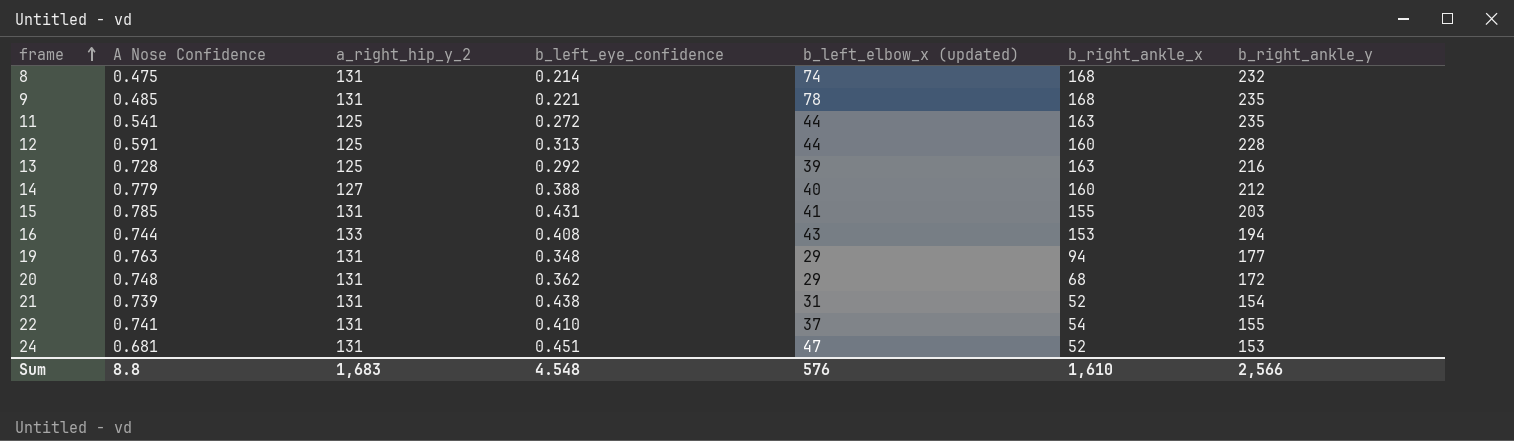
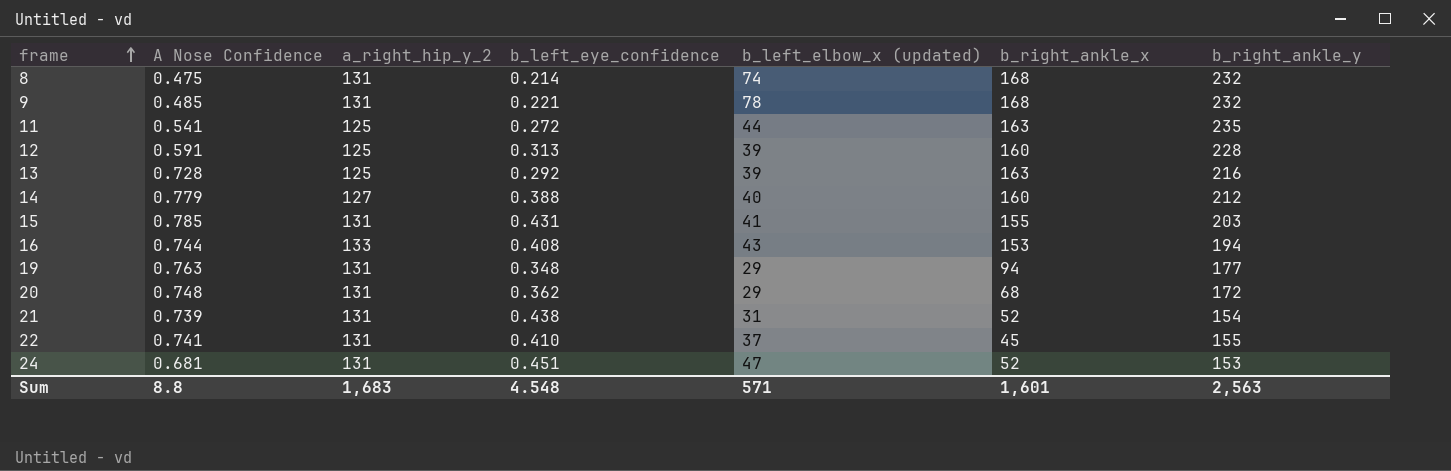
9 | b_right_ankle_y: 235 -> 232
12 | b_left_elbow_x (updated): 44 -> 39
22 | b_right_ankle_x: 54 -> 45
Sum | b_left_elbow_x (updated): 576 -> 571
Sum | b_right_ankle_x: 1,610 -> 1,601
Sum | b_right_ankle_y: 2,566 -> 2,563

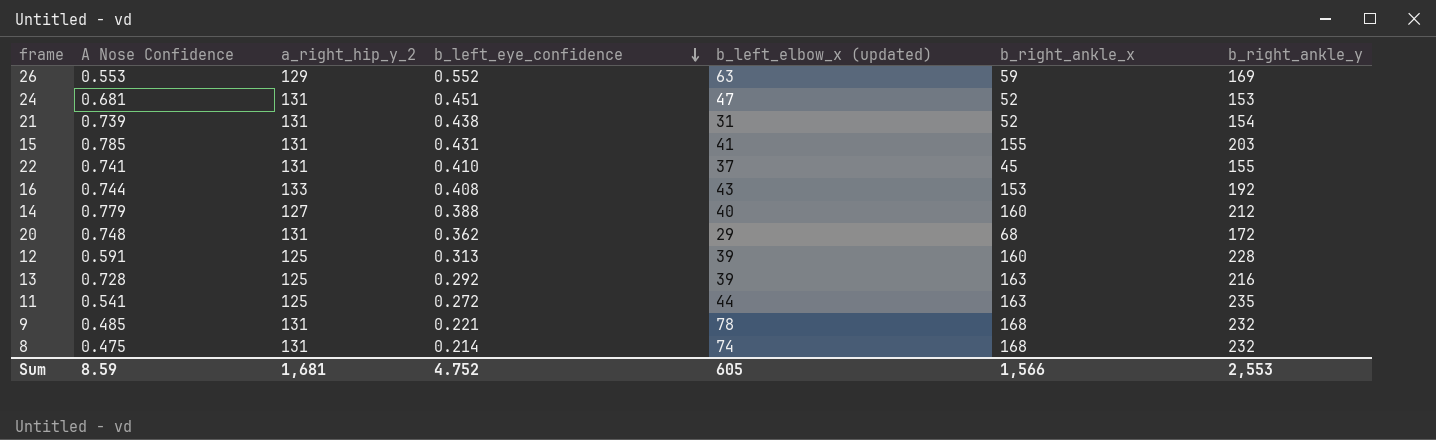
row order: frame ascending -> b_left_eye_confidence descending
row 19: 0.763 | 131 | 0.348 | 29 | 94 | 177 -> none
row 26: none -> 0.553 | 129 | 0.552 | 63 | 59 | 169
16 | b_right_ankle_y: 194 -> 192
Sum | A Nose Confidence: 8.8 -> 8.59
Sum | a_right_hip_y_2: 1,683 -> 1,681
Sum | b_left_eye_confidence: 4.548 -> 4.752
Sum | b_left_elbow_x (updated): 571 -> 605
Sum | b_right_ankle_x: 1,601 -> 1,566
Sum | b_right_ankle_y: 2,563 -> 2,553

